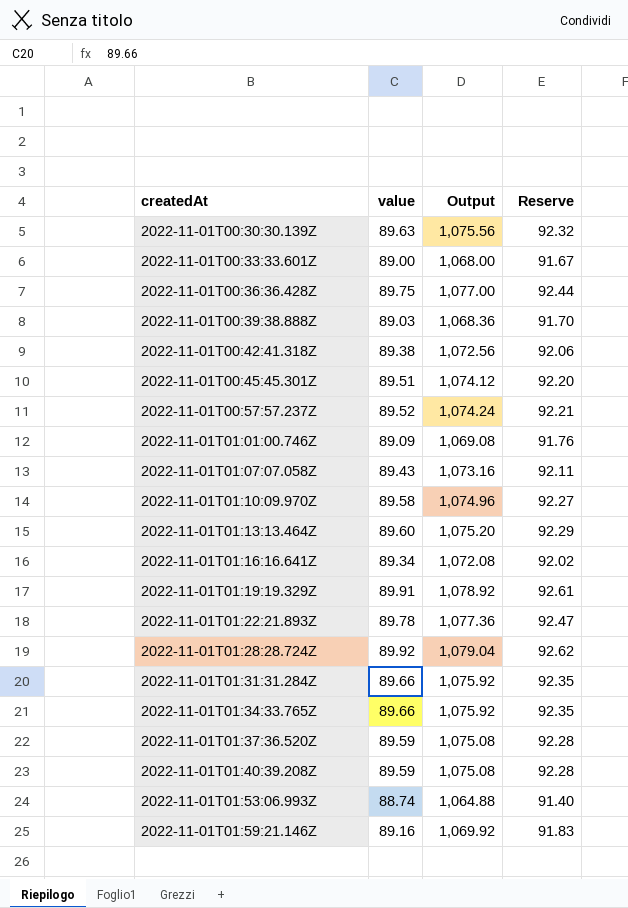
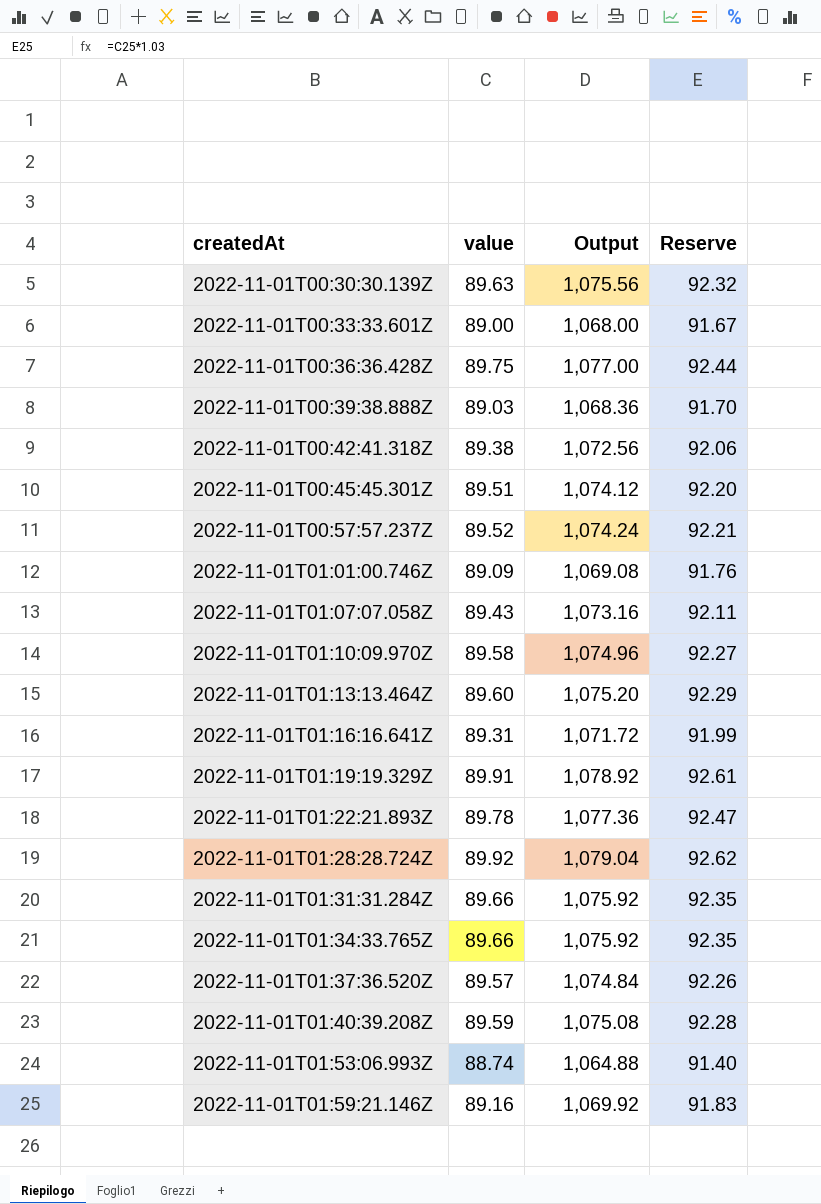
2022-11-01T01:16:16.641Z | value: 89.34 -> 89.31
2022-11-01T01:16:16.641Z | Output: 1,072.08 -> 1,071.72
2022-11-01T01:16:16.641Z | Reserve: 92.02 -> 91.99
2022-11-01T01:37:36.520Z | value: 89.59 -> 89.57
2022-11-01T01:37:36.520Z | Output: 1,075.08 -> 1,074.84
2022-11-01T01:37:36.520Z | Reserve: 92.28 -> 92.26

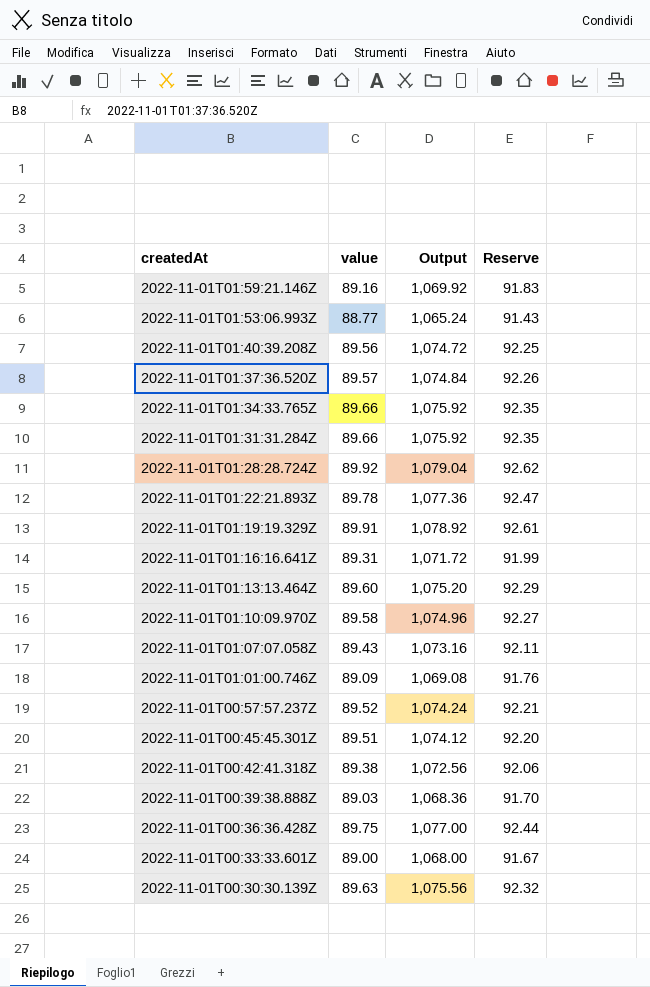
row order: createdAt ascending -> createdAt descending
2022-11-01T01:53:06.993Z | value: 88.74 -> 88.77
2022-11-01T01:53:06.993Z | Output: 1,064.88 -> 1,065.24
2022-11-01T01:53:06.993Z | Reserve: 91.40 -> 91.43
2022-11-01T01:40:39.208Z | value: 89.59 -> 89.56
2022-11-01T01:40:39.208Z | Output: 1,075.08 -> 1,074.72
2022-11-01T01:40:39.208Z | Reserve: 92.28 -> 92.25

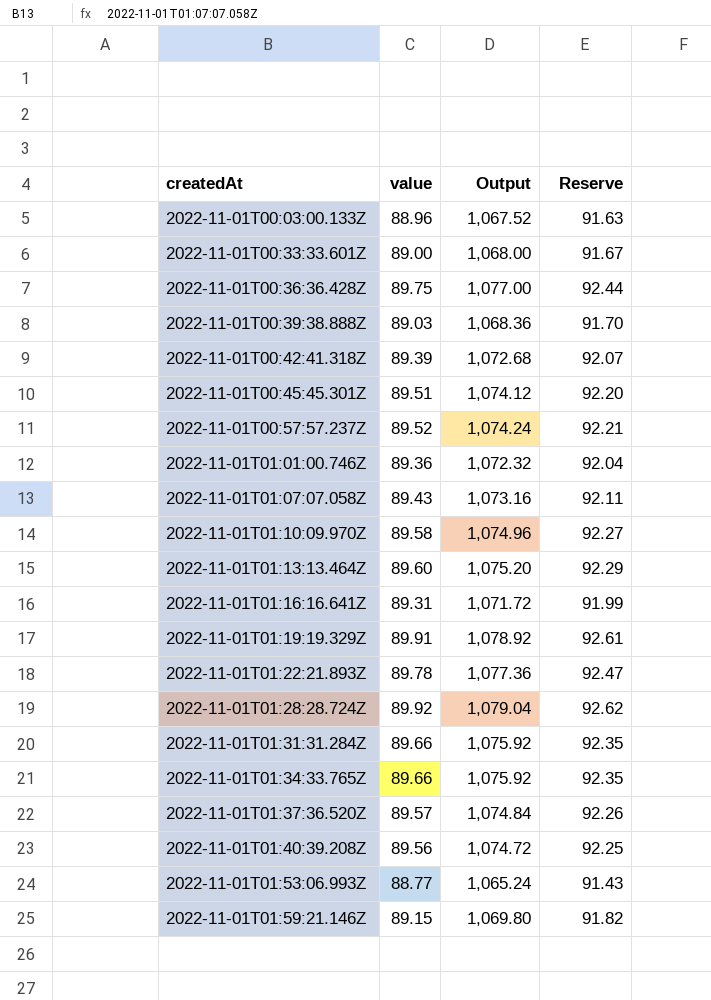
row order: createdAt descending -> createdAt ascending
row 2022-11-01T00:30:30.139Z: 89.63 | 1,075.56 | 92.32 -> none
row 2022-11-01T00:03:00.133Z: none -> 88.96 | 1,067.52 | 91.63
2022-11-01T00:42:41.318Z | value: 89.38 -> 89.39
2022-11-01T00:42:41.318Z | Output: 1,072.56 -> 1,072.68
2022-11-01T00:42:41.318Z | Reserve: 92.06 -> 92.07
2022-11-01T01:01:00.746Z | value: 89.09 -> 89.36
2022-11-01T01:01:00.746Z | Output: 1,069.08 -> 1,072.32
2022-11-01T01:01:00.746Z | Reserve: 91.76 -> 92.04
2022-11-01T01:59:21.146Z | value: 89.16 -> 89.15
2022-11-01T01:59:21.146Z | Output: 1,069.92 -> 1,069.80
2022-11-01T01:59:21.146Z | Reserve: 91.83 -> 91.82

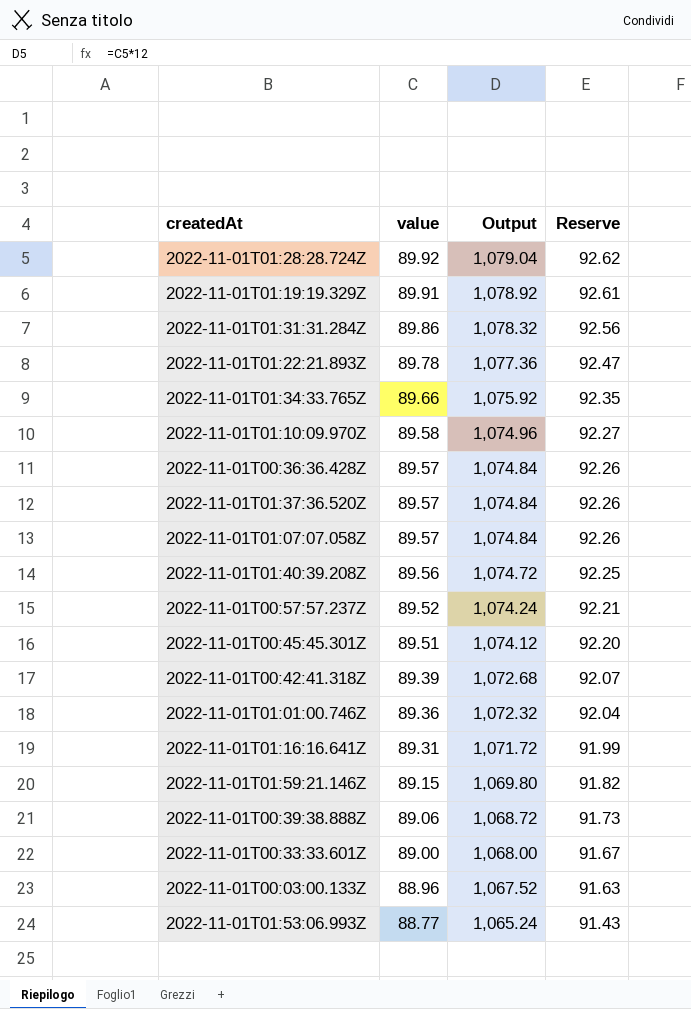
row order: createdAt ascending -> value descending
row 2022-11-01T01:13:13.464Z: 89.60 | 1,075.20 | 92.29 -> none
2022-11-01T01:31:31.284Z | value: 89.66 -> 89.86
2022-11-01T01:31:31.284Z | Output: 1,075.92 -> 1,078.32
2022-11-01T01:31:31.284Z | Reserve: 92.35 -> 92.56
2022-11-01T00:36:36.428Z | value: 89.75 -> 89.57
2022-11-01T00:36:36.428Z | Output: 1,077.00 -> 1,074.84
2022-11-01T00:36:36.428Z | Reserve: 92.44 -> 92.26
2022-11-01T01:07:07.058Z | value: 89.43 -> 89.57
2022-11-01T01:07:07.058Z | Output: 1,073.16 -> 1,074.84
2022-11-01T01:07:07.058Z | Reserve: 92.11 -> 92.26
2022-11-01T00:39:38.888Z | value: 89.03 -> 89.06
2022-11-01T00:39:38.888Z | Output: 1,068.36 -> 1,068.72
2022-11-01T00:39:38.888Z | Reserve: 91.70 -> 91.73

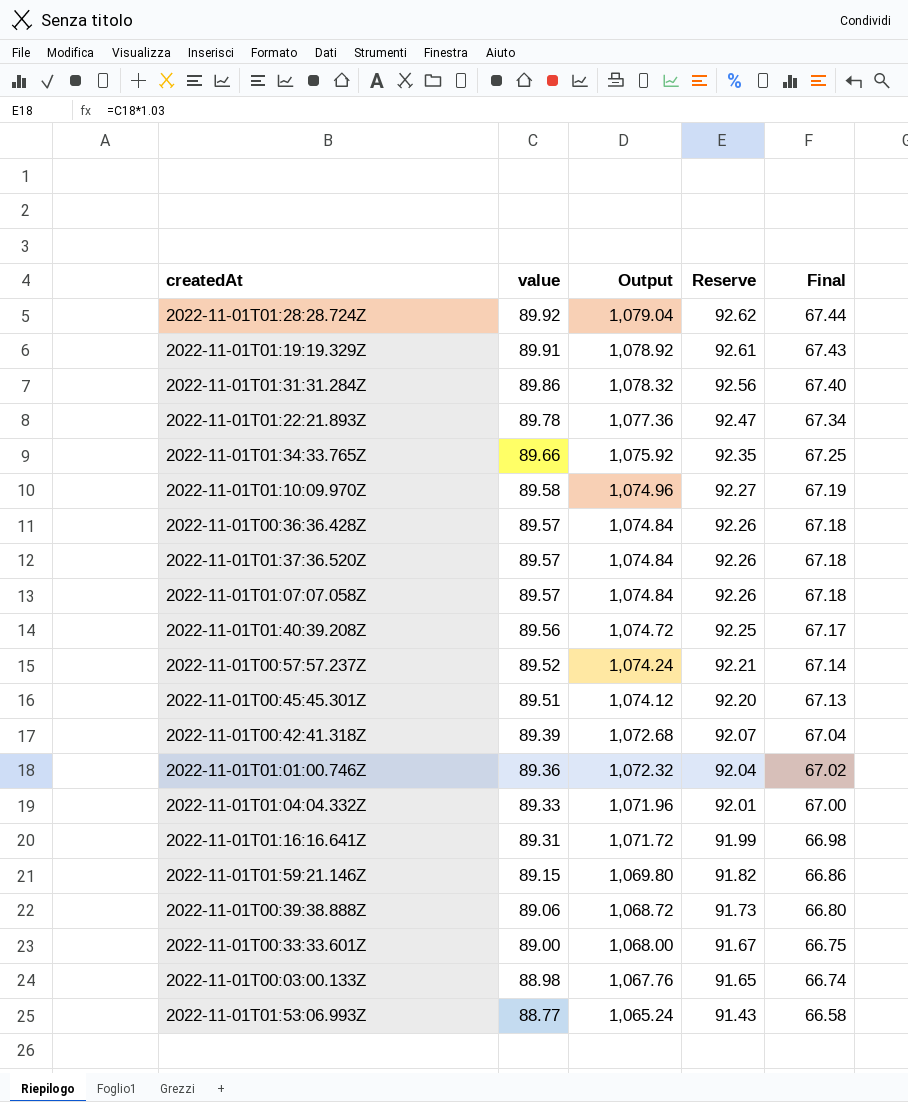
column Final | formula: none -> [value] * 0.75
row 2022-11-01T01:04:04.332Z: none -> 89.33 | 1,071.96 | 92.01 | 67.00
2022-11-01T00:03:00.133Z | value: 88.96 -> 88.98
2022-11-01T00:03:00.133Z | Output: 1,067.52 -> 1,067.76
2022-11-01T00:03:00.133Z | Reserve: 91.63 -> 91.65

